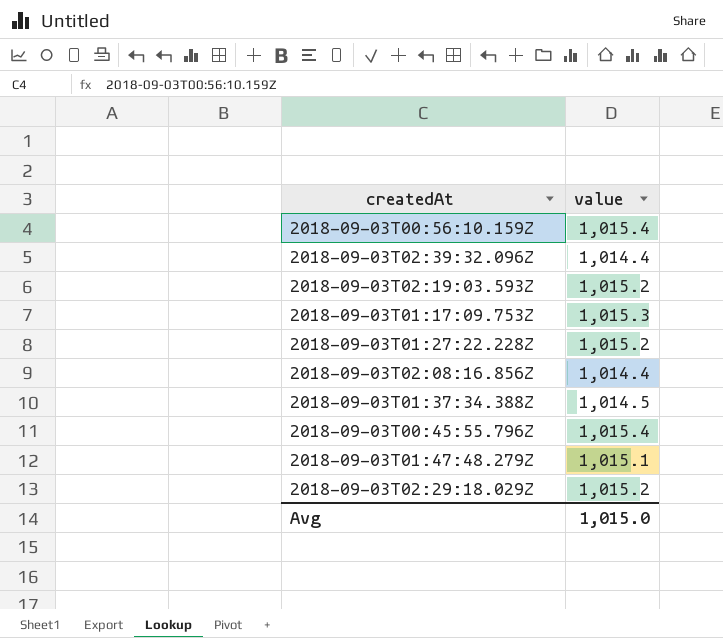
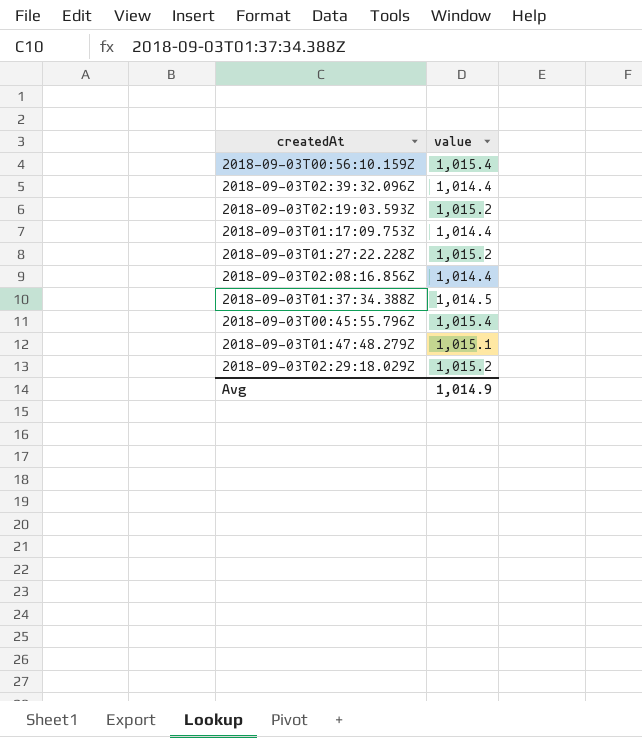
2018-09-03T01:17:09.753Z | value: 1,015.3 -> 1,014.4
Avg | value: 1,015.0 -> 1,014.9

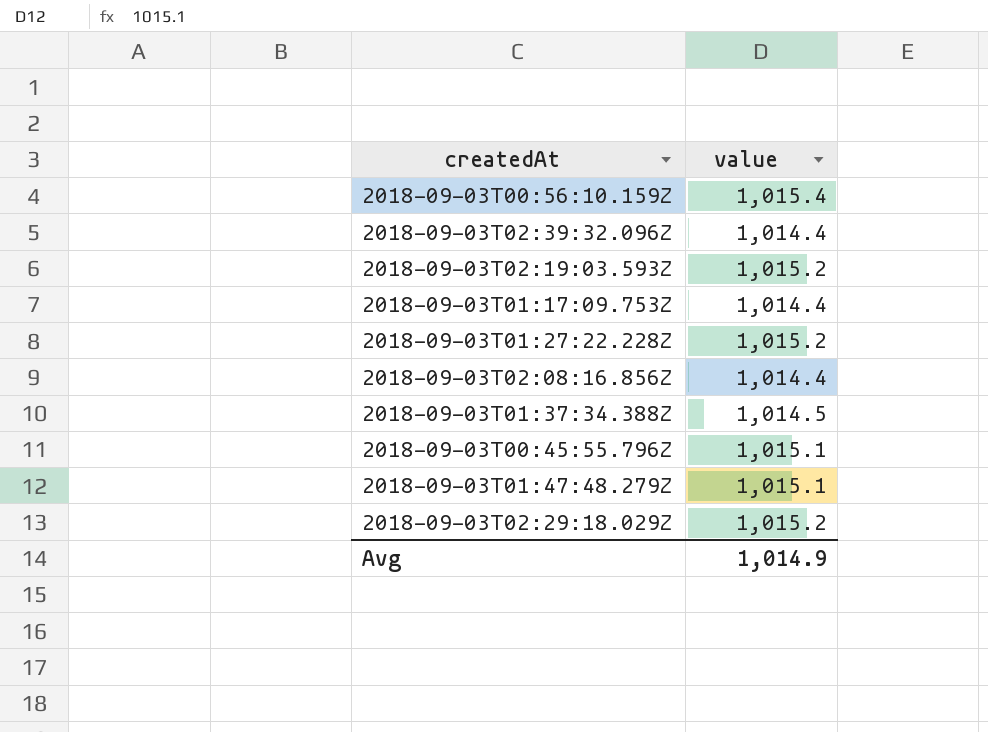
2018-09-03T00:45:55.796Z | value: 1,015.4 -> 1,015.1

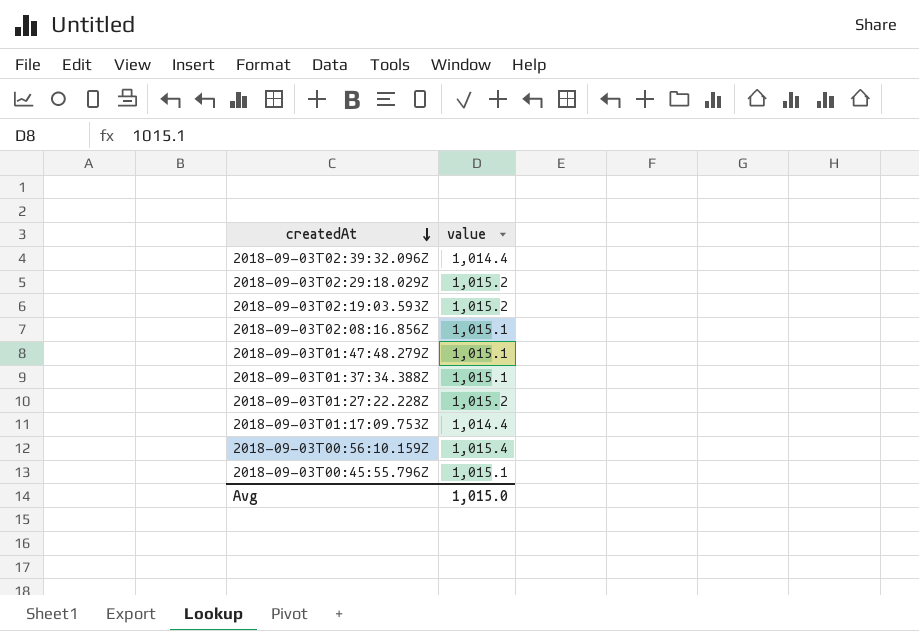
row order: none -> createdAt descending
2018-09-03T02:08:16.856Z | value: 1,014.4 -> 1,015.1
2018-09-03T01:37:34.388Z | value: 1,014.5 -> 1,015.1
Avg | value: 1,014.9 -> 1,015.0

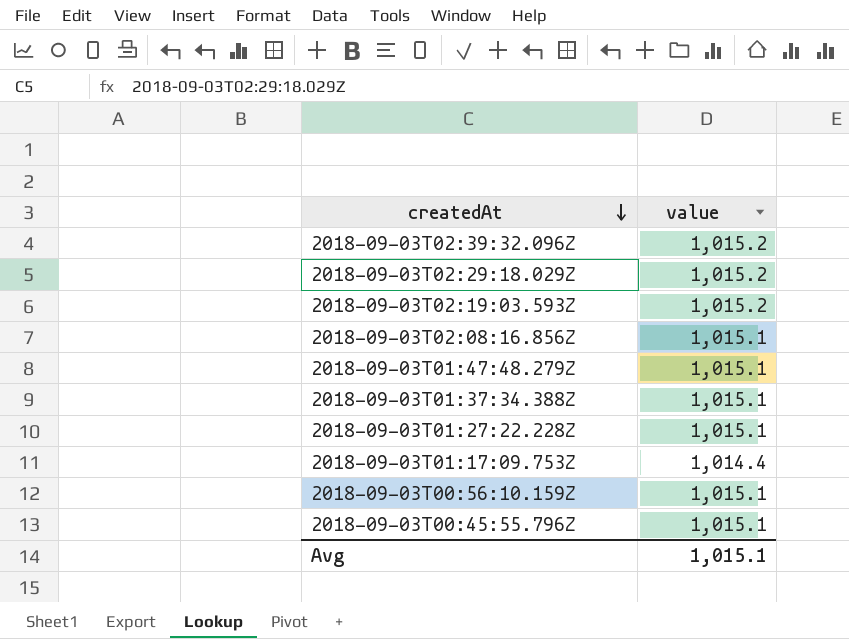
2018-09-03T02:39:32.096Z | value: 1,014.4 -> 1,015.2
2018-09-03T01:27:22.228Z | value: 1,015.2 -> 1,015.1
2018-09-03T00:56:10.159Z | value: 1,015.4 -> 1,015.1
Avg | value: 1,015.0 -> 1,015.1

